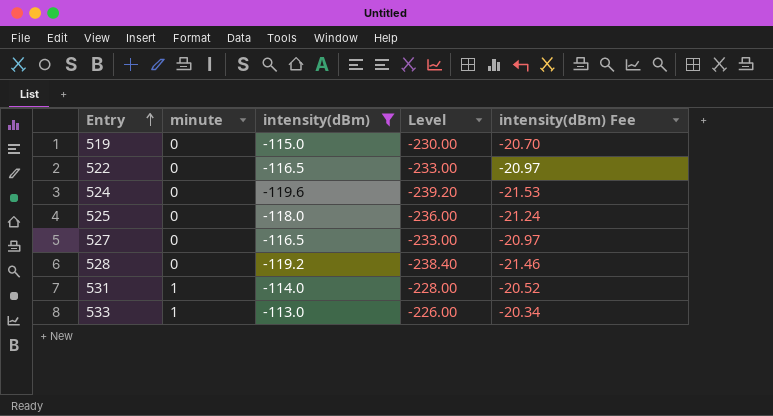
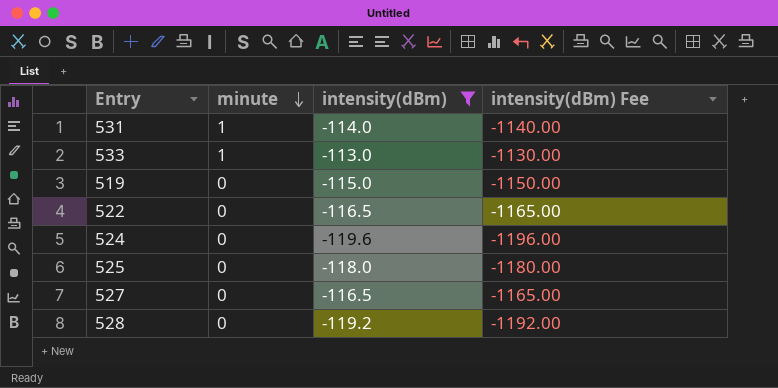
row order: Entry ascending -> minute descending
column Level | formula: [intensity(dBm)] * 2 -> none
column intensity(dBm) Fee | formula: [intensity(dBm)] * 0.18 -> [intensity(dBm)] * 10

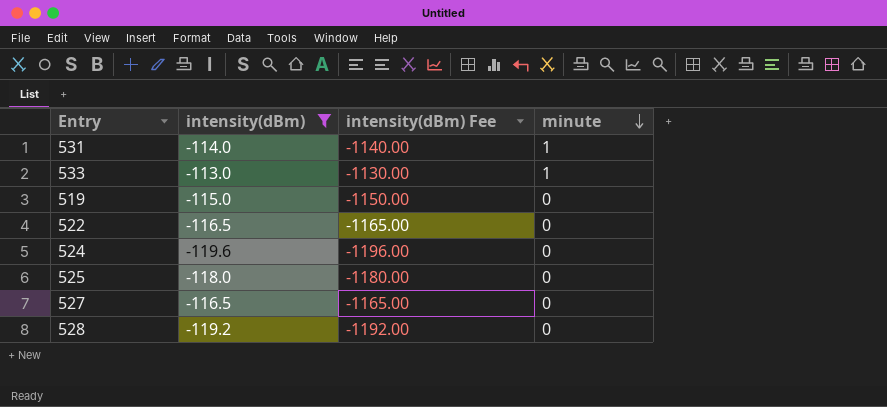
column minute | position: 2 -> 4

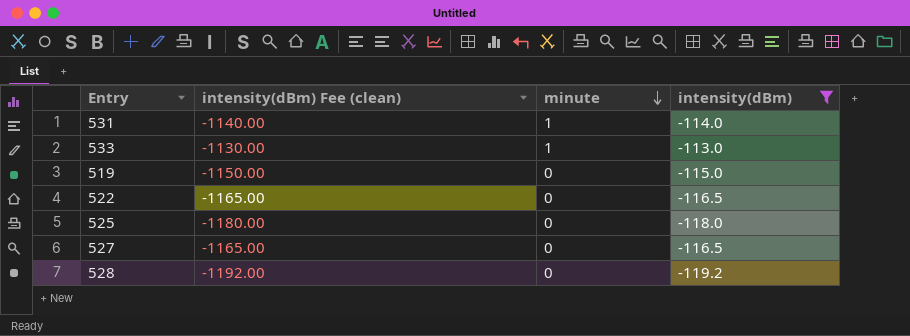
column name: intensity(dBm) Fee -> intensity(dBm) Fee (clean)
column intensity(dBm) | position: 2 -> 4
row 524: -119.6 | -1196.00 | 0 -> none

